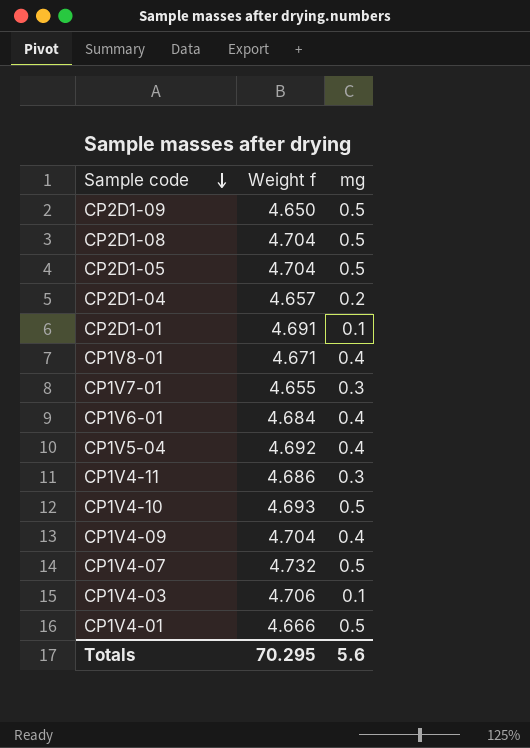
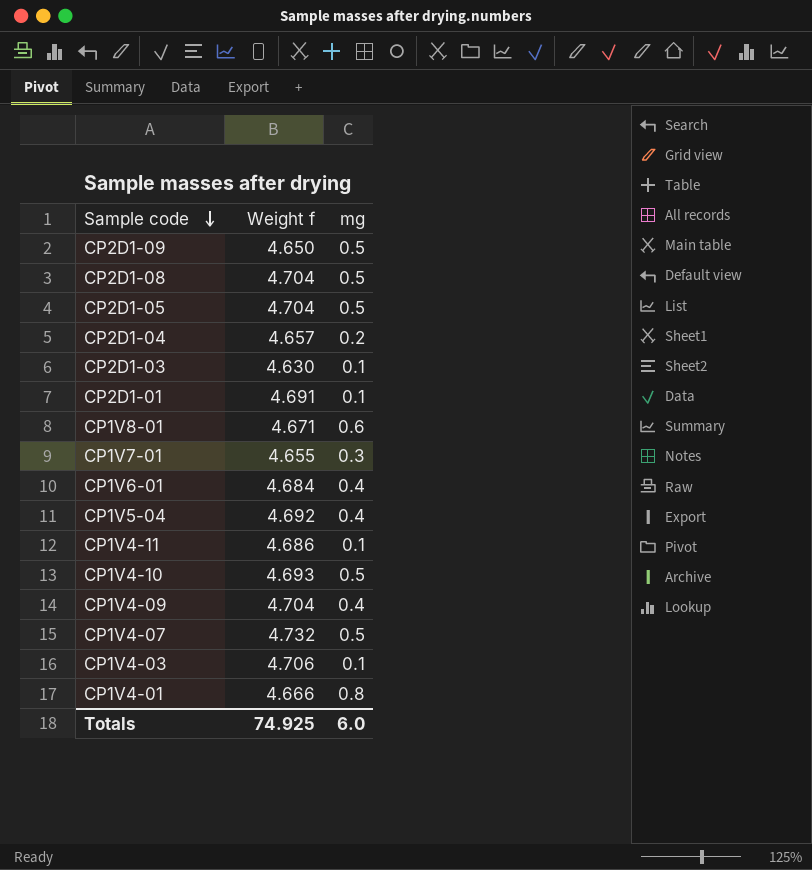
row CP2D1-03: none -> 4.630 | 0.1
CP1V8-01 | mg: 0.4 -> 0.6
CP1V4-11 | mg: 0.3 -> 0.1
CP1V4-01 | mg: 0.5 -> 0.8
Totals | Weight f: 70.295 -> 74.925
Totals | mg: 5.6 -> 6.0

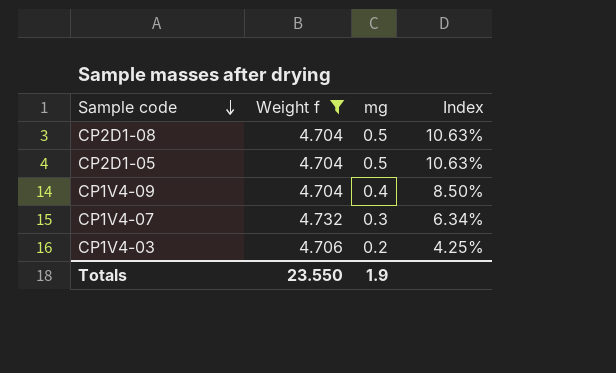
filter: none -> Weight f >= 4.704
column Index | formula: none -> [mg] / [Weight f]
CP1V4-07 | mg: 0.5 -> 0.3
CP1V4-03 | mg: 0.1 -> 0.2
Totals | Weight f: 74.925 -> 23.550
Totals | mg: 6.0 -> 1.9

